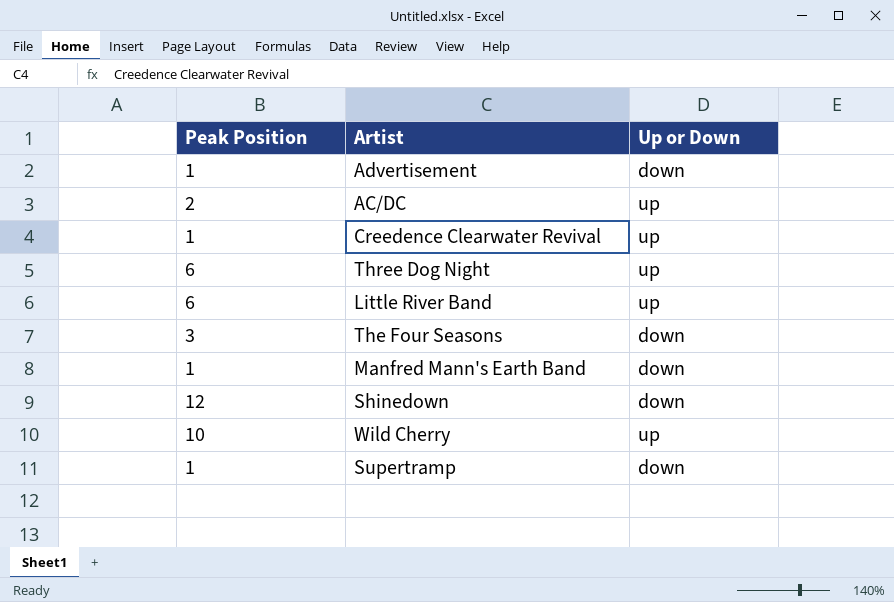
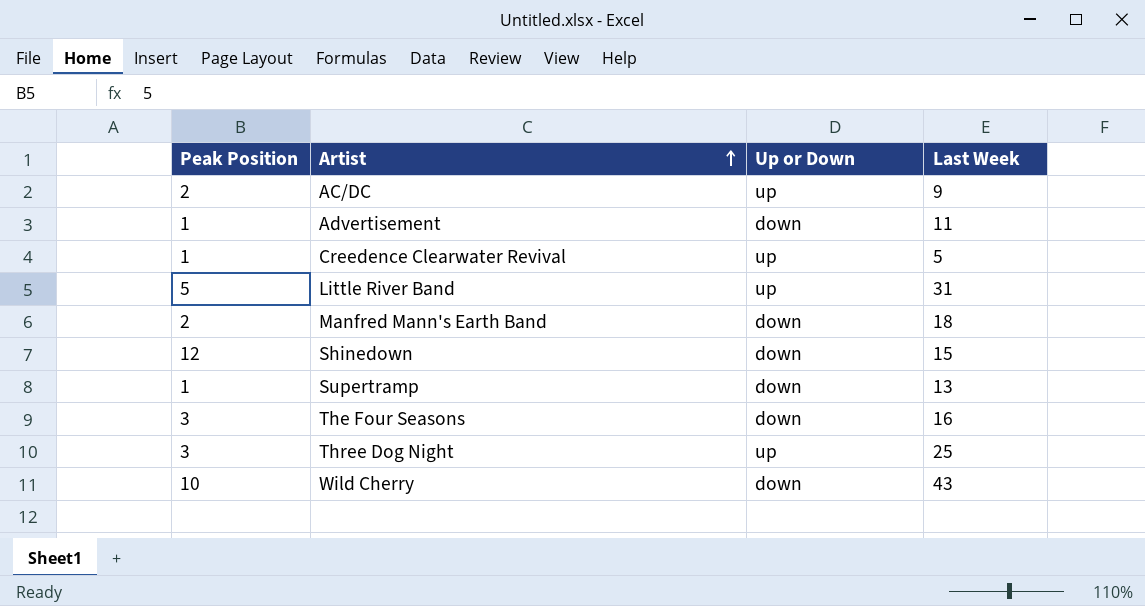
row order: none -> Artist ascending
column Last Week | position: none -> 4
Little River Band | Peak Position: 6 -> 5
Manfred Mann's Earth Band | Peak Position: 1 -> 2
Three Dog Night | Peak Position: 6 -> 3
Wild Cherry | Up or Down: up -> down

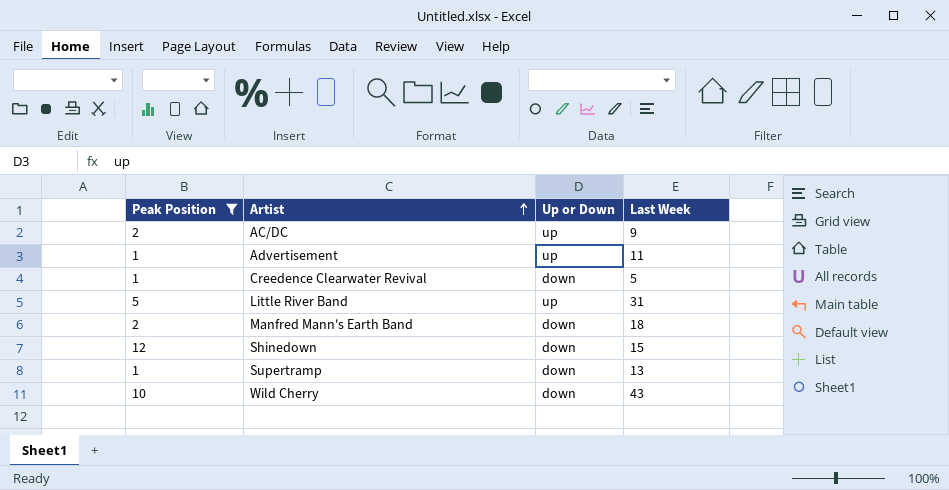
filter: none -> Peak Position != 3
Advertisement | Up or Down: down -> up
Creedence Clearwater Revival | Up or Down: up -> down

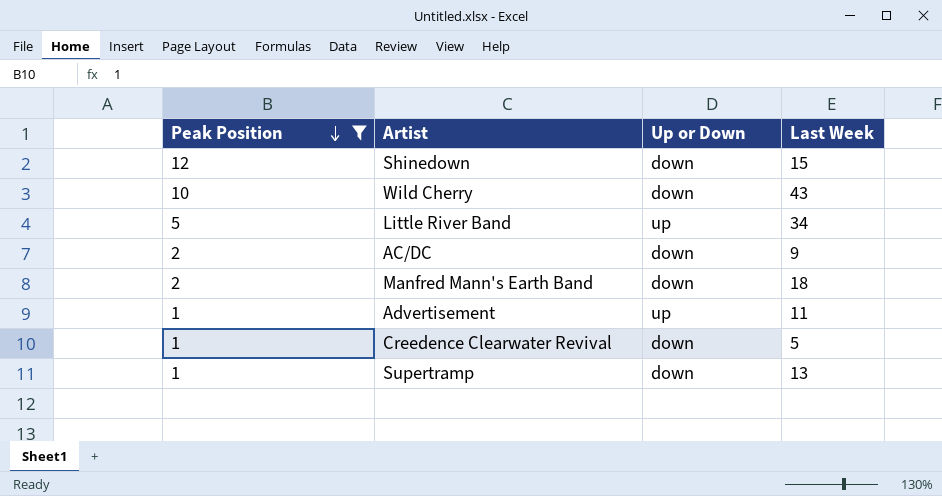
row order: Artist ascending -> Peak Position descending
Little River Band | Last Week: 31 -> 34
AC/DC | Up or Down: up -> down

